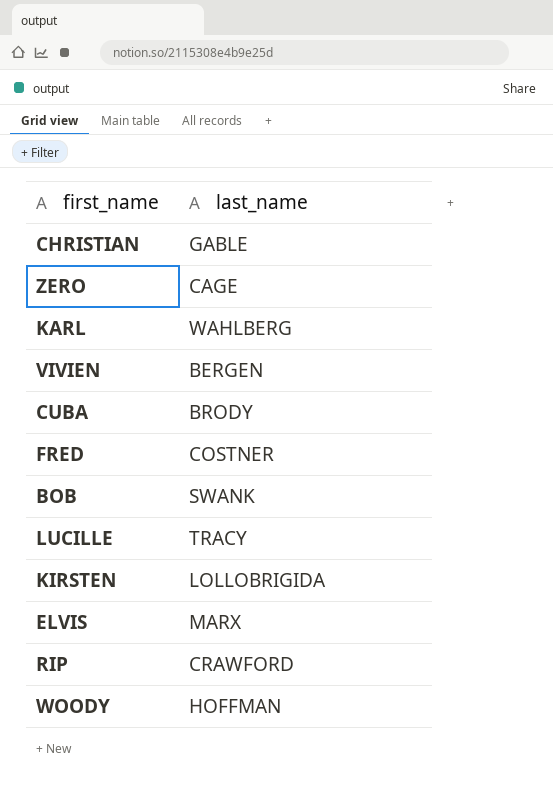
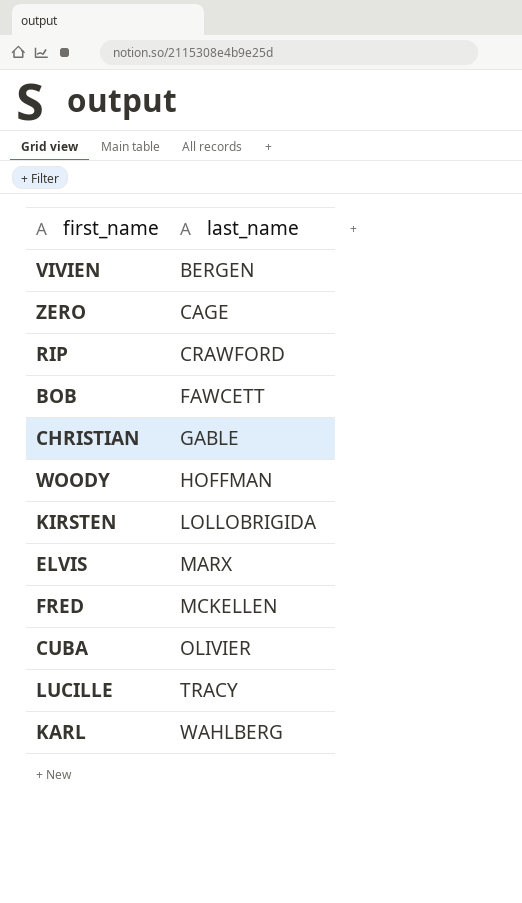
row order: none -> last_name ascending
BOB | last_name: SWANK -> FAWCETT
FRED | last_name: COSTNER -> MCKELLEN
CUBA | last_name: BRODY -> OLIVIER

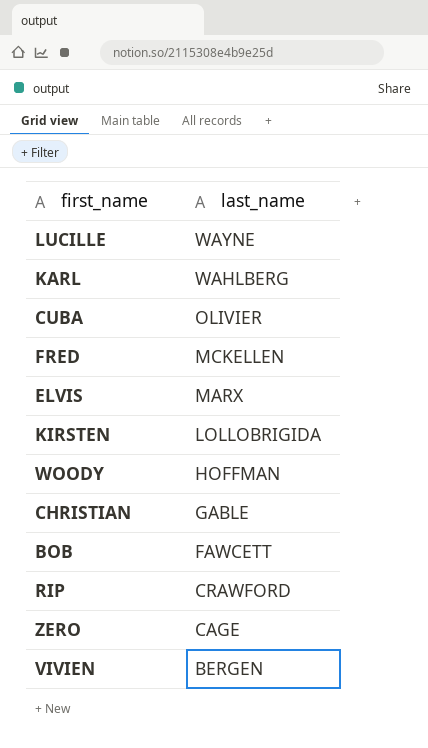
row order: last_name ascending -> last_name descending
LUCILLE | last_name: TRACY -> WAYNE

